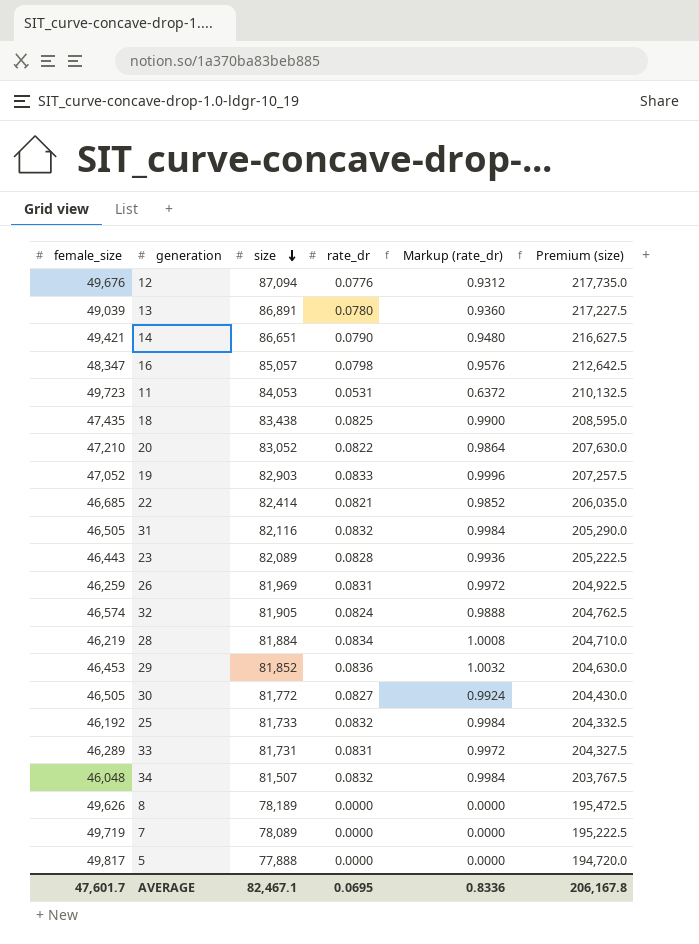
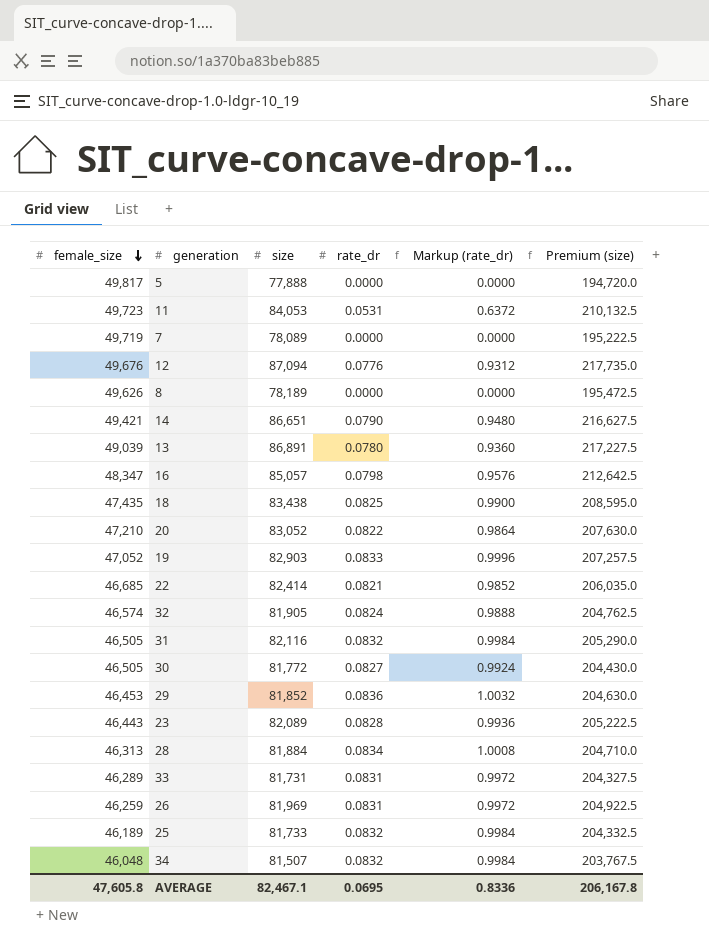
row order: size descending -> female_size descending
28 | female_size: 46,219 -> 46,313
25 | female_size: 46,192 -> 46,189
AVERAGE | female_size: 47,601.7 -> 47,605.8

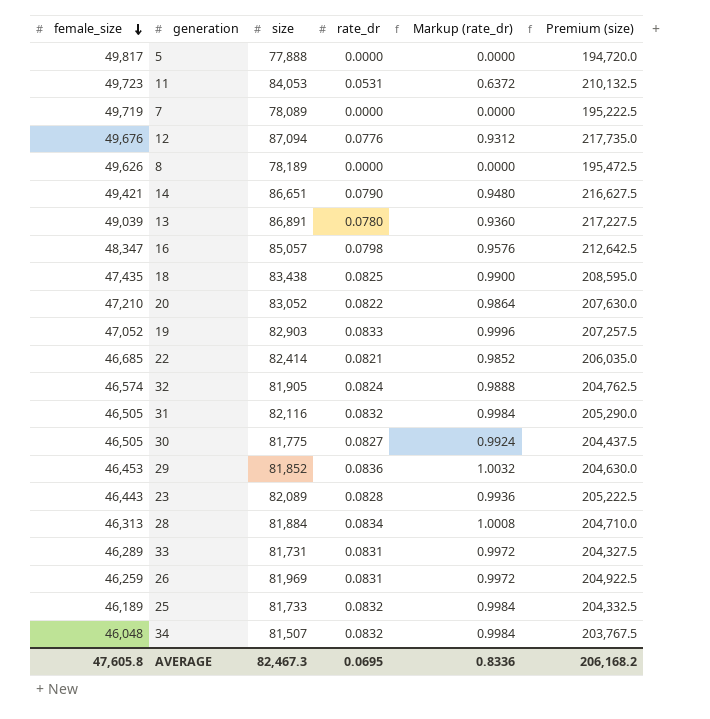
30 | size: 81,772 -> 81,775
30 | Premium (size): 204,430.0 -> 204,437.5
AVERAGE | size: 82,467.1 -> 82,467.3
AVERAGE | Premium (size): 206,167.8 -> 206,168.2

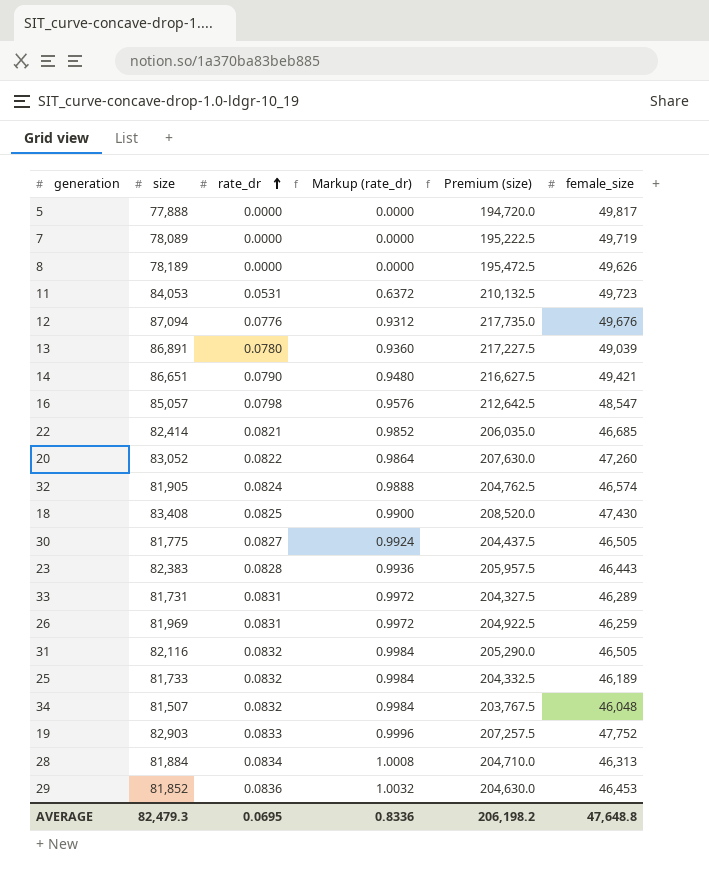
row order: female_size descending -> rate_dr ascending
column female_size | position: 1 -> 6
16 | female_size: 48,347 -> 48,547
20 | female_size: 47,210 -> 47,260
18 | size: 83,438 -> 83,408
18 | Premium (size): 208,595.0 -> 208,520.0
18 | female_size: 47,435 -> 47,430
23 | size: 82,089 -> 82,383
23 | Premium (size): 205,222.5 -> 205,957.5
19 | female_size: 47,052 -> 47,752
AVERAGE | size: 82,467.3 -> 82,479.3
AVERAGE | Premium (size): 206,168.2 -> 206,198.2
AVERAGE | female_size: 47,605.8 -> 47,648.8

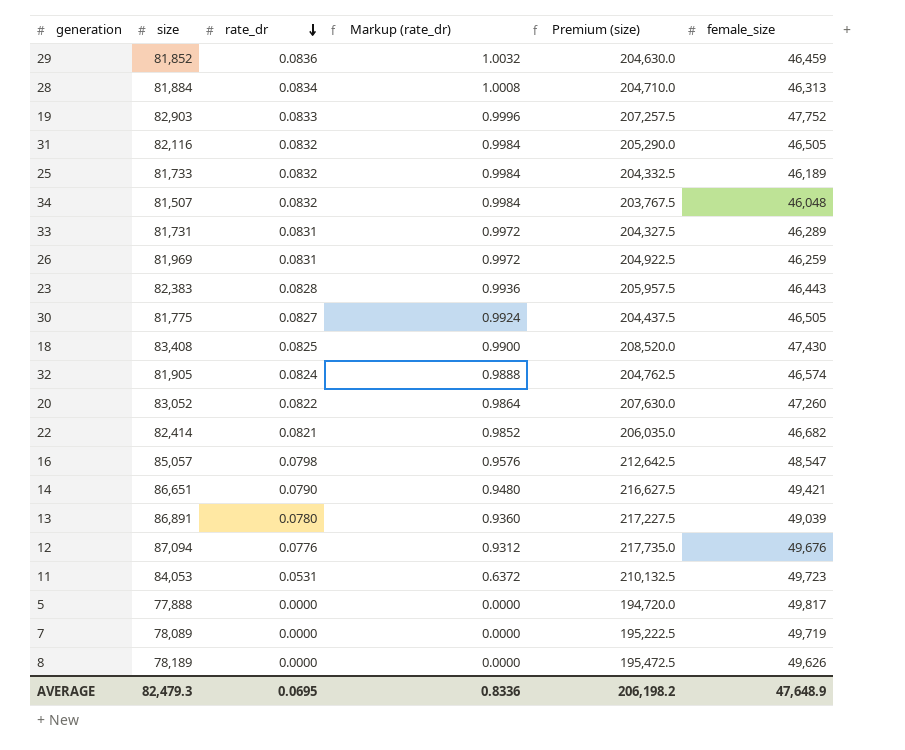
row order: rate_dr ascending -> rate_dr descending
29 | female_size: 46,453 -> 46,459
22 | female_size: 46,685 -> 46,682
AVERAGE | female_size: 47,648.8 -> 47,648.9

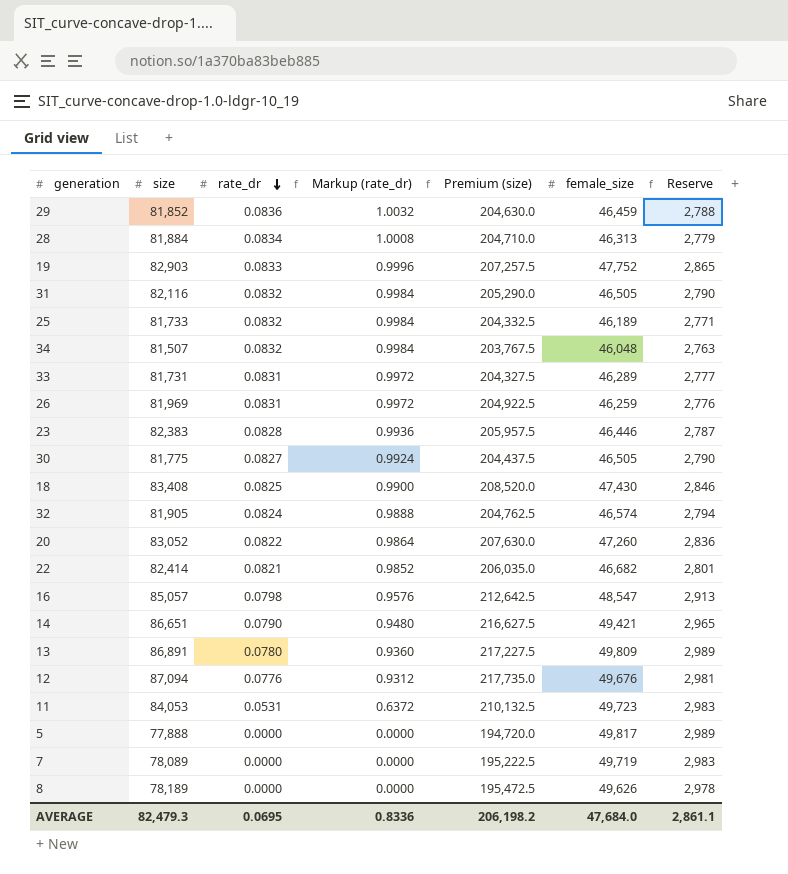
column Reserve | formula: none -> [female_size] * 0.06
23 | female_size: 46,443 -> 46,446
13 | female_size: 49,039 -> 49,809
AVERAGE | female_size: 47,648.9 -> 47,684.0

